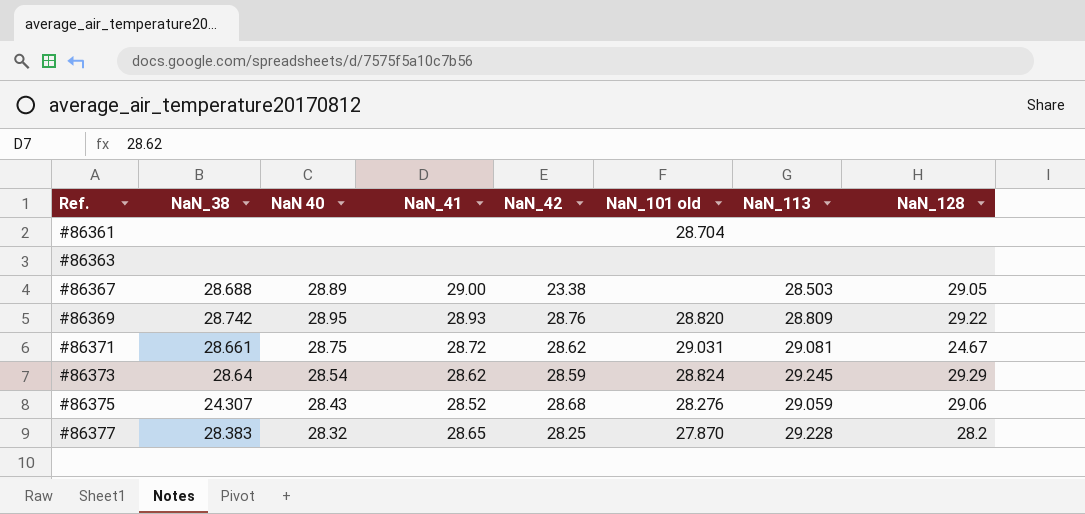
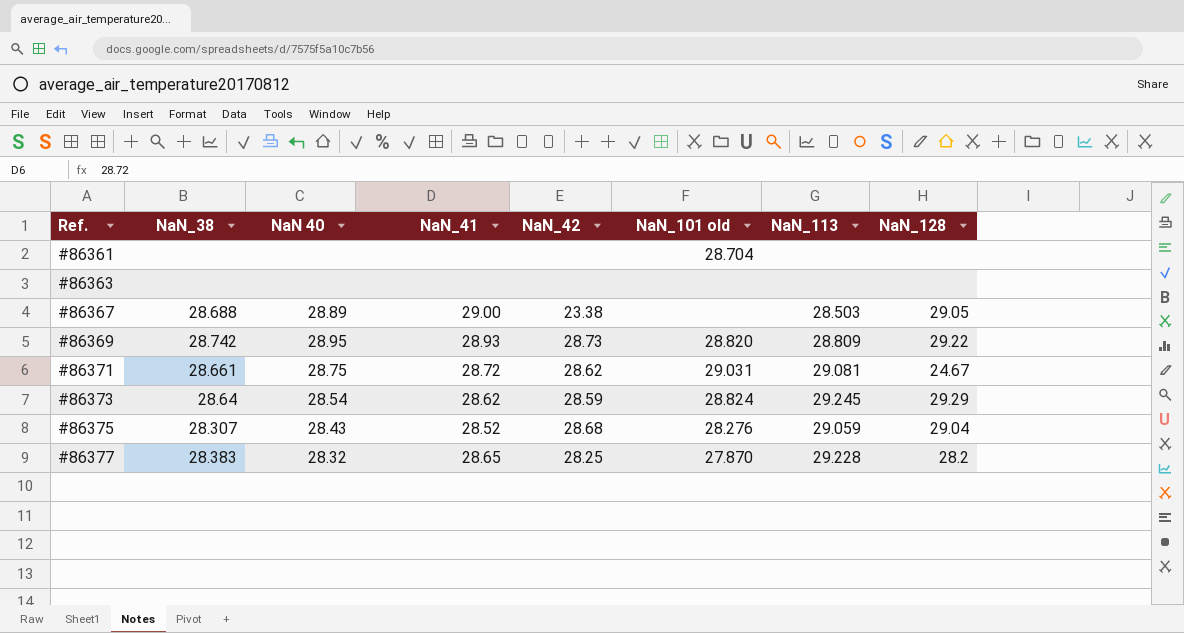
#86369 | NaN_42: 28.76 -> 28.73
#86375 | NaN_38: 24.307 -> 28.307
#86375 | NaN_128: 29.06 -> 29.04

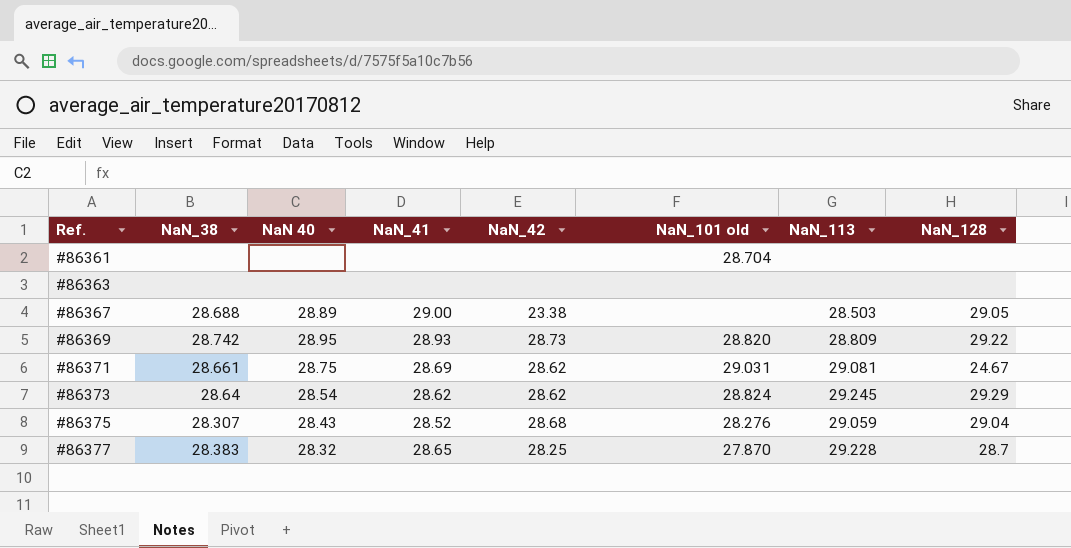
#86371 | NaN_41: 28.72 -> 28.69
#86373 | NaN_42: 28.59 -> 28.62
#86377 | NaN_128: 28.2 -> 28.7

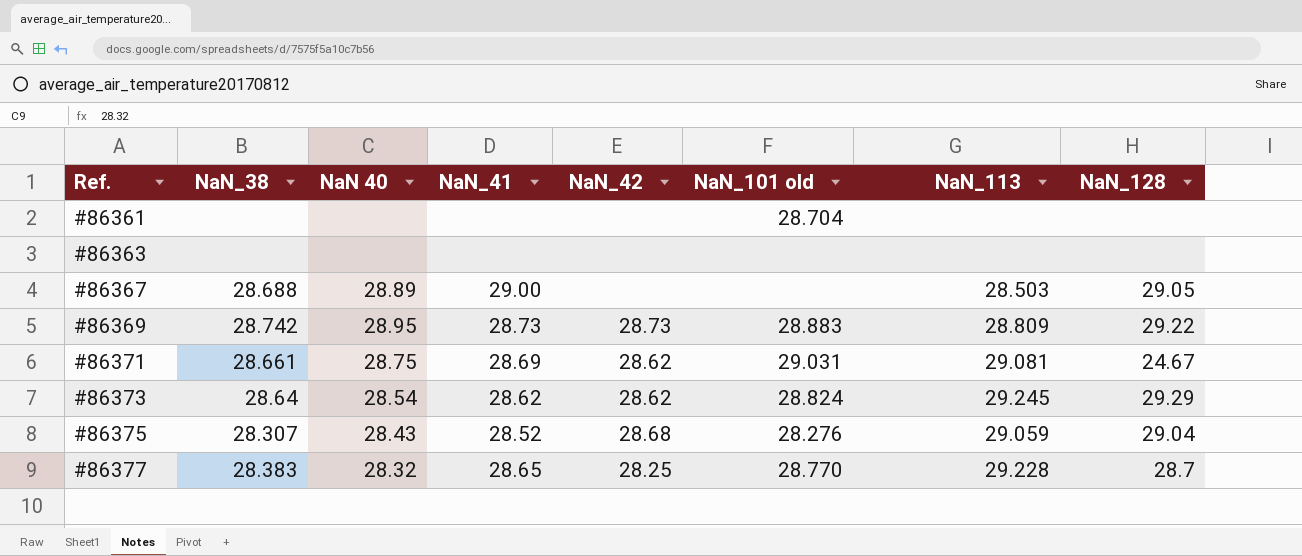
#86367 | NaN_42: 23.38 -> none
#86369 | NaN_41: 28.93 -> 28.73
#86369 | NaN_101 old: 28.820 -> 28.883
#86377 | NaN_101 old: 27.870 -> 28.770

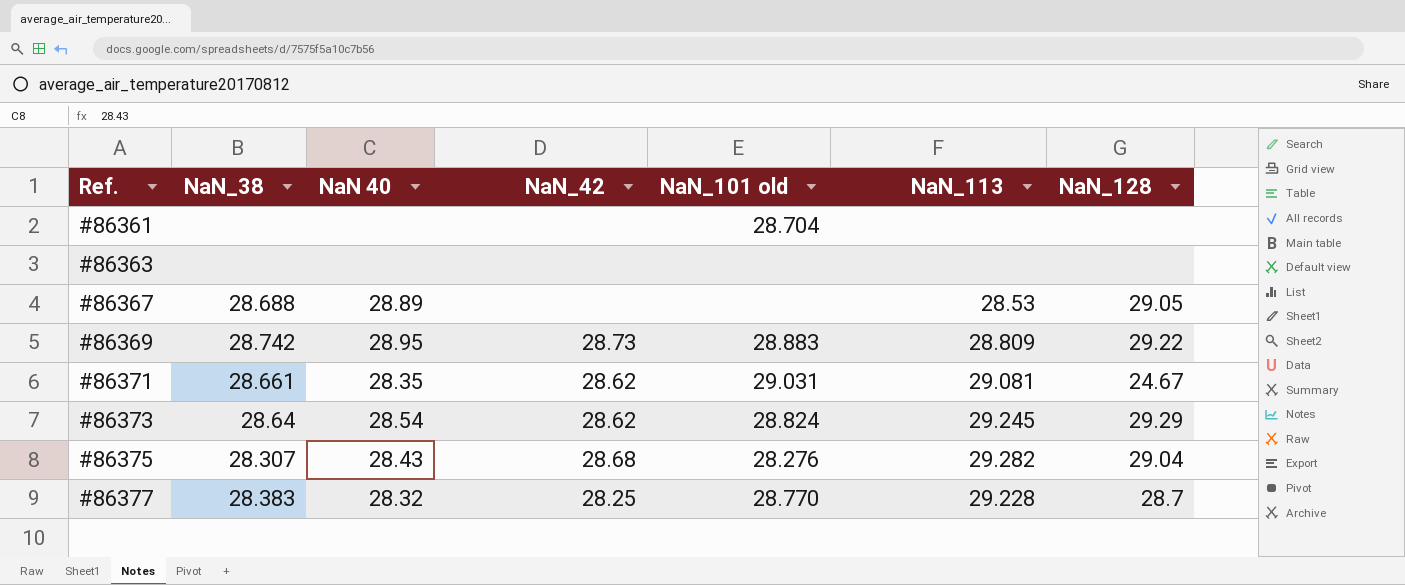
column NaN_41 | position: 4 -> none
#86367 | NaN_113: 28.503 -> 28.53
#86371 | NaN 40: 28.75 -> 28.35
#86375 | NaN_113: 29.059 -> 29.282

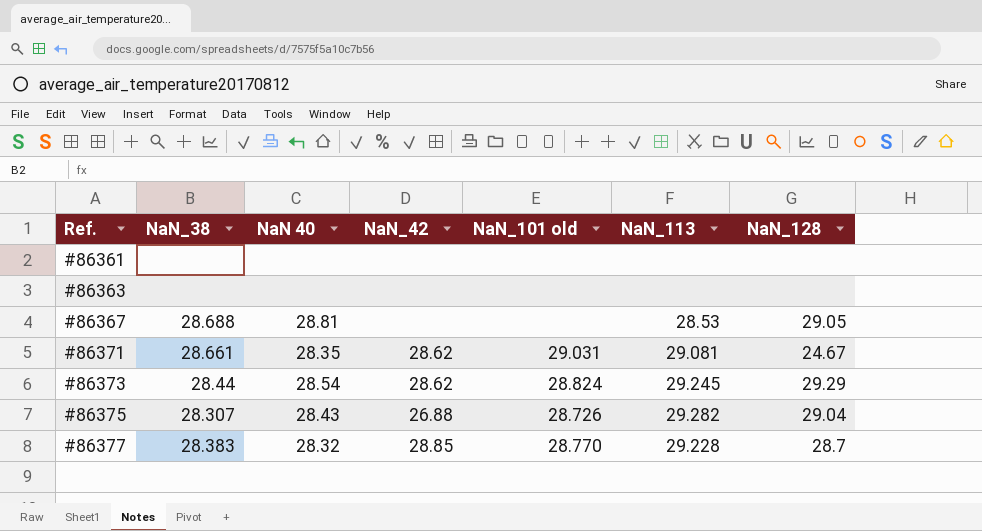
row #86369: 28.742 | 28.95 | 28.73 | 28.883 | 28.809 | 29.22 -> none
#86361 | NaN_101 old: 28.704 -> none
#86367 | NaN 40: 28.89 -> 28.81
#86373 | NaN_38: 28.64 -> 28.44
#86375 | NaN_42: 28.68 -> 26.88
#86375 | NaN_101 old: 28.276 -> 28.726
#86377 | NaN_42: 28.25 -> 28.85

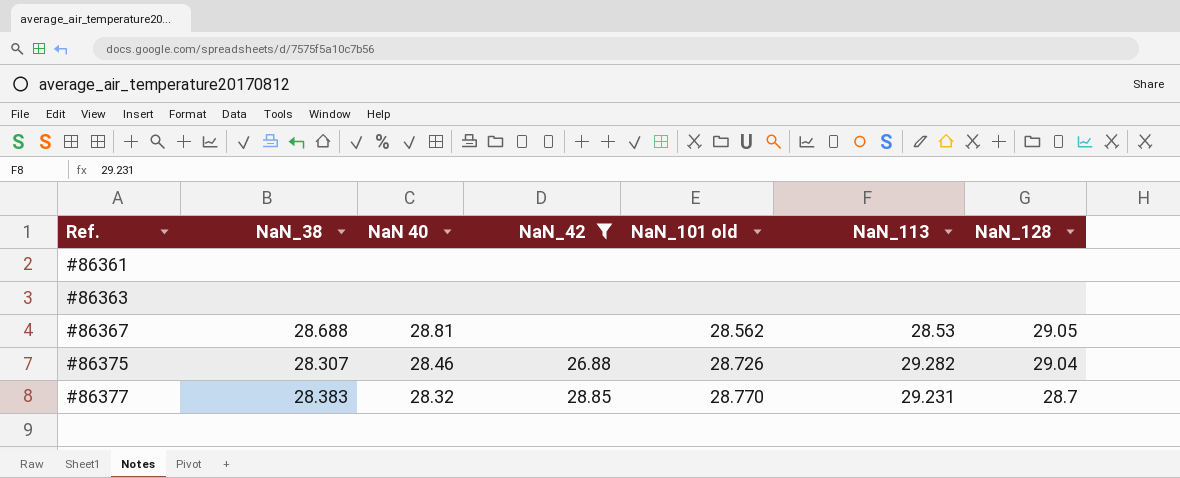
filter: none -> NaN_42 != 28.62
#86367 | NaN_101 old: none -> 28.562
#86375 | NaN 40: 28.43 -> 28.46
#86377 | NaN_113: 29.228 -> 29.231

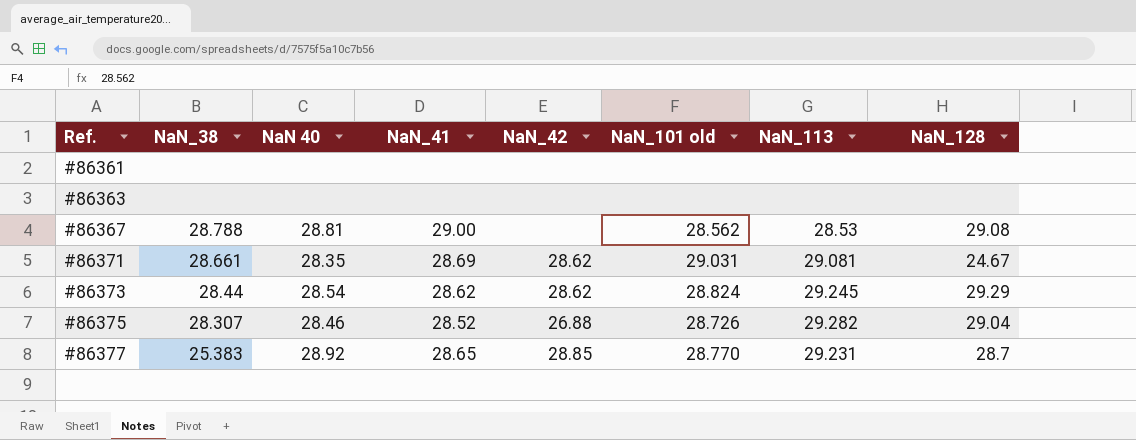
filter: NaN_42 != 28.62 -> none
column NaN_41 | position: none -> 4
#86367 | NaN_38: 28.688 -> 28.788
#86367 | NaN_128: 29.05 -> 29.08
#86377 | NaN_38: 28.383 -> 25.383
#86377 | NaN 40: 28.32 -> 28.92

